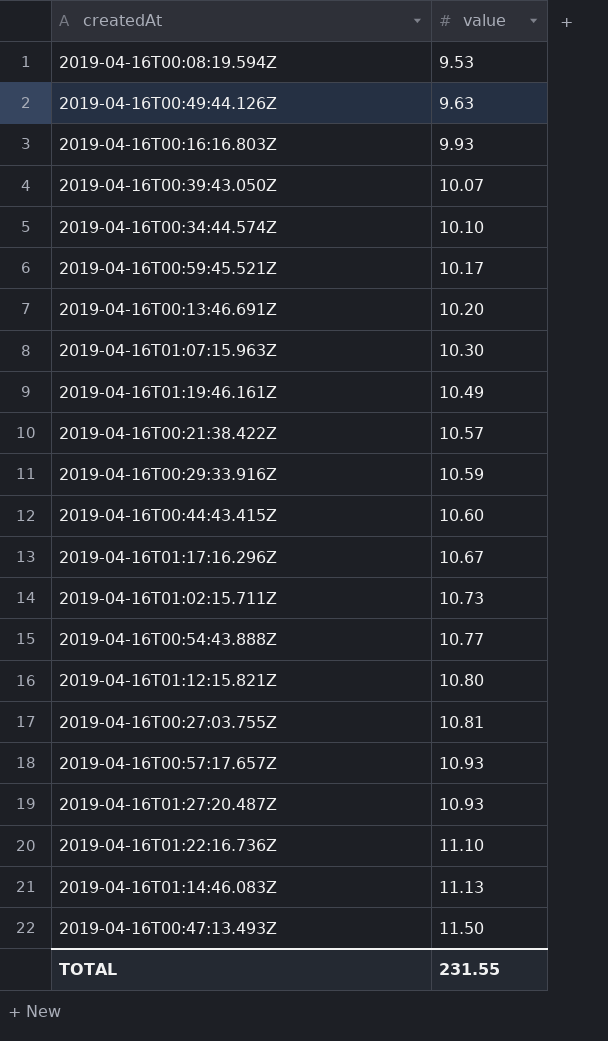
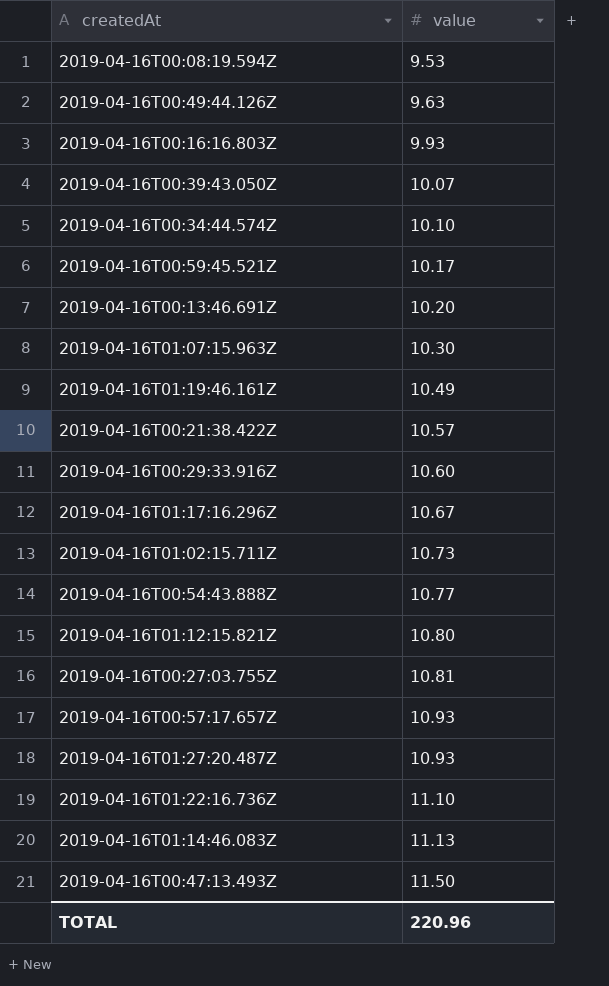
row 2019-04-16T00:44:43.415Z: 10.60 -> none
2019-04-16T00:29:33.916Z | value: 10.59 -> 10.60
TOTAL | value: 231.55 -> 220.96

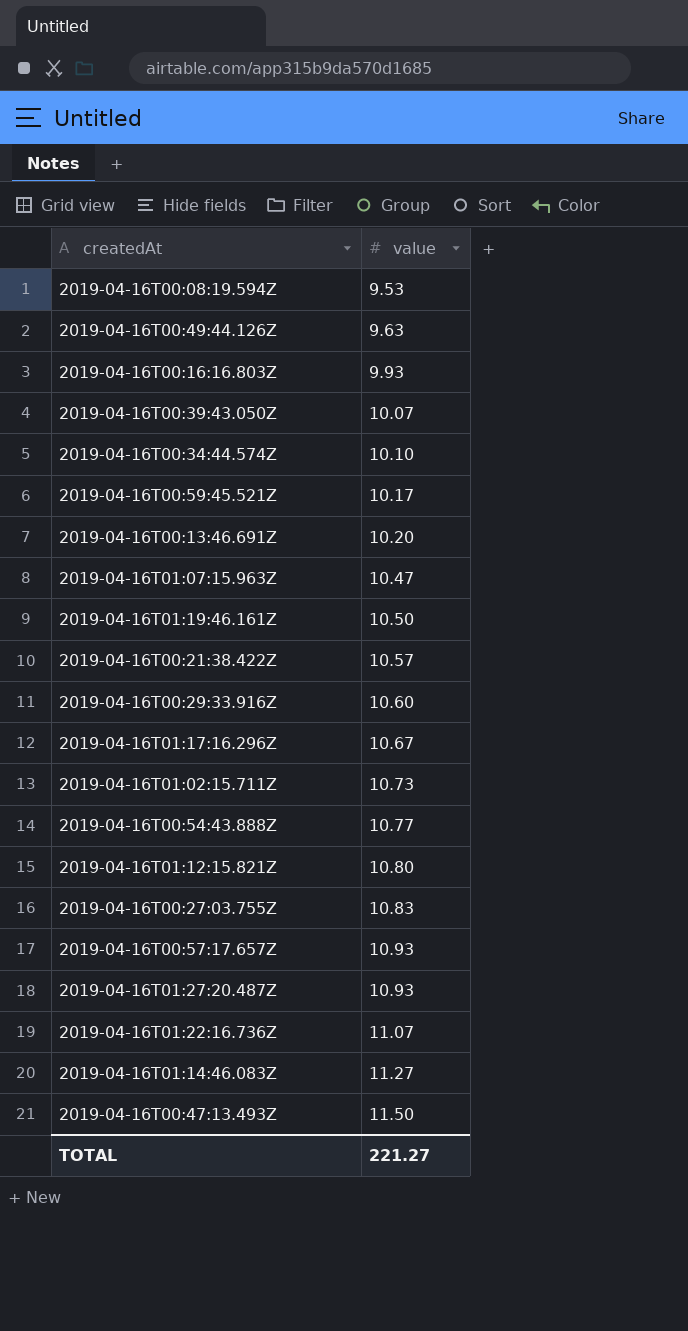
2019-04-16T01:07:15.963Z | value: 10.30 -> 10.47
2019-04-16T01:19:46.161Z | value: 10.49 -> 10.50
2019-04-16T00:27:03.755Z | value: 10.81 -> 10.83
2019-04-16T01:22:16.736Z | value: 11.10 -> 11.07
2019-04-16T01:14:46.083Z | value: 11.13 -> 11.27
TOTAL | value: 220.96 -> 221.27

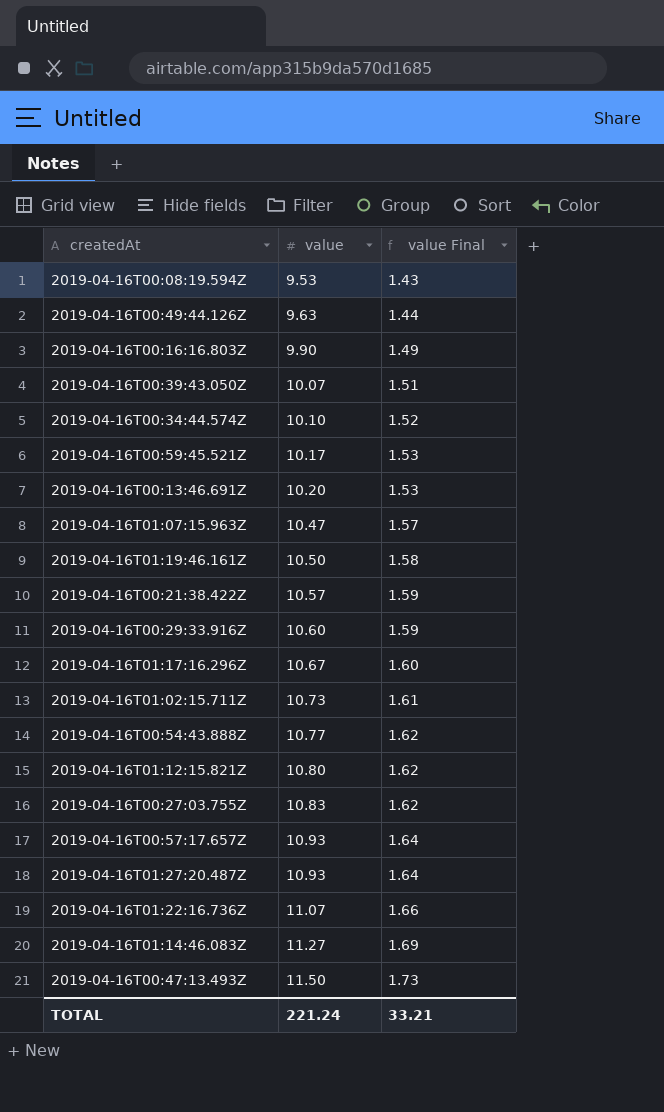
column value Final | formula: none -> [value] * 0.15
2019-04-16T00:16:16.803Z | value: 9.93 -> 9.90
TOTAL | value: 221.27 -> 221.24

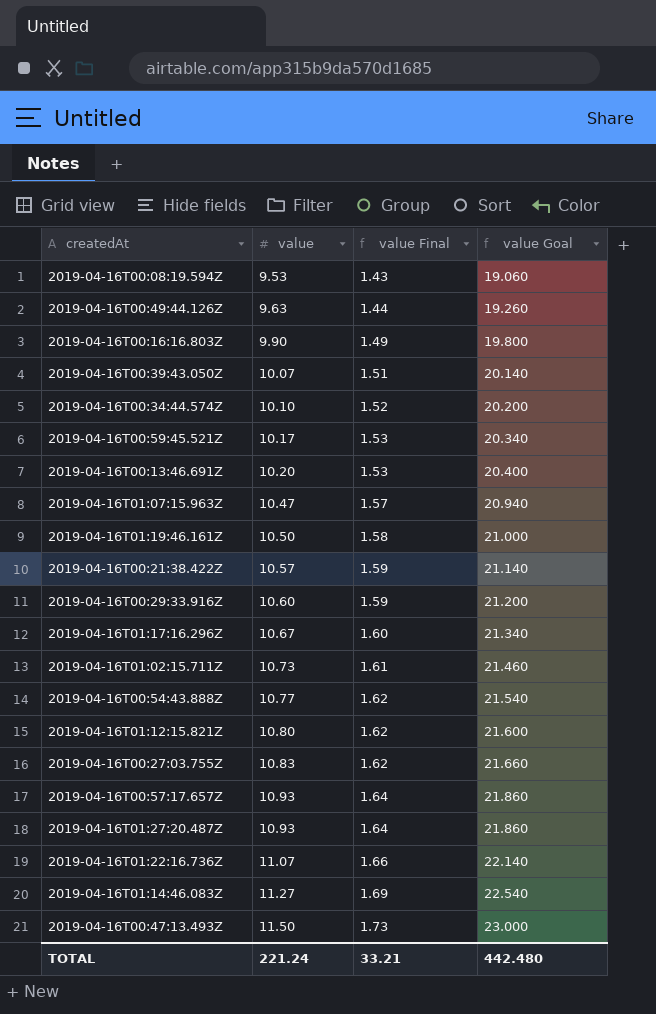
column value Goal | formula: none -> [value] * 2

